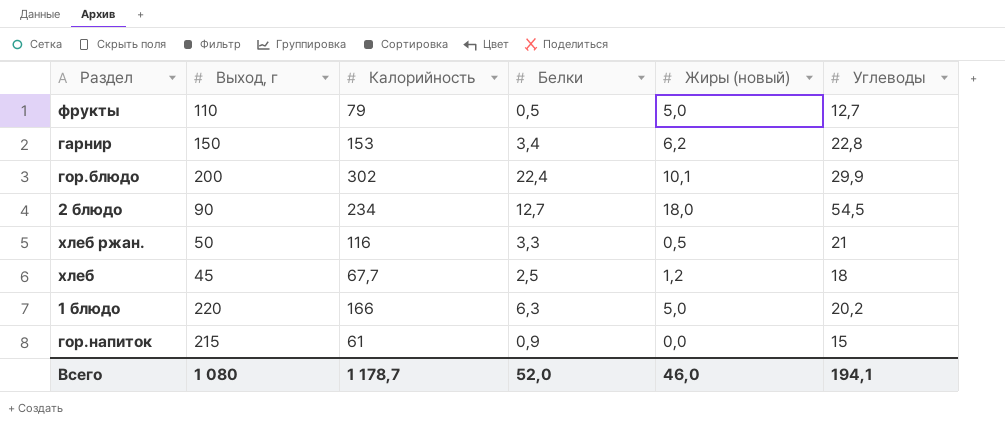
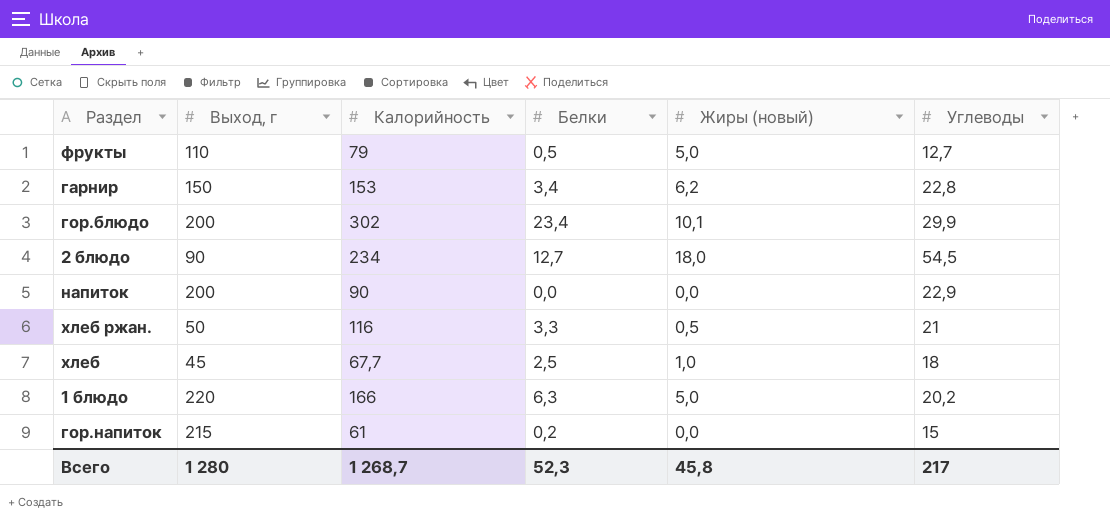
гор.блюдо | Белки: 22,4 -> 23,4
row напиток: none -> 200 | 90 | 0,0 | 0,0 | 22,9
хлеб | Жиры (новый): 1,2 -> 1,0
гор.напиток | Белки: 0,9 -> 0,2
Всего | Выход, г: 1 080 -> 1 280
Всего | Калорийность: 1 178,7 -> 1 268,7
Всего | Белки: 52,0 -> 52,3
Всего | Жиры (новый): 46,0 -> 45,8
Всего | Углеводы: 194,1 -> 217

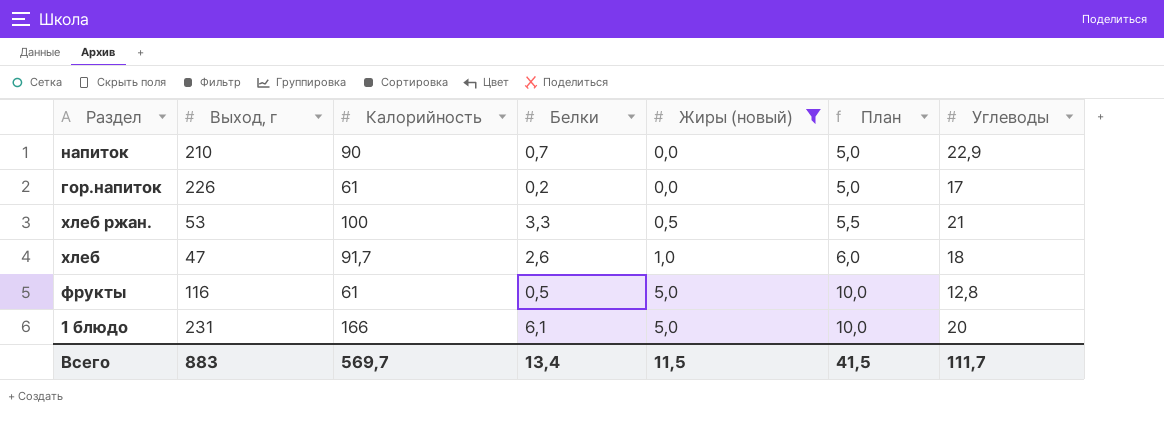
filter: none -> Жиры (новый) <= 5,0
row order: none -> Жиры (новый) ascending
column План | formula: none -> [Жиры (новый)] + 5
напиток | Выход, г: 200 -> 210
напиток | Белки: 0,0 -> 0,7
гор.напиток | Выход, г: 215 -> 226
гор.напиток | Углеводы: 15 -> 17
хлеб ржан. | Выход, г: 50 -> 53
хлеб ржан. | Калорийность: 116 -> 100
хлеб | Выход, г: 45 -> 47
хлеб | Калорийность: 67,7 -> 91,7
хлеб | Белки: 2,5 -> 2,6
фрукты | Выход, г: 110 -> 116
фрукты | Калорийность: 79 -> 61
фрукты | Углеводы: 12,7 -> 12,8
1 блюдо | Выход, г: 220 -> 231
1 блюдо | Белки: 6,3 -> 6,1
1 блюдо | Углеводы: 20,2 -> 20
Всего | Выход, г: 1 280 -> 883
Всего | Калорийность: 1 268,7 -> 569,7
Всего | Белки: 52,3 -> 13,4
Всего | Жиры (новый): 45,8 -> 11,5
Всего | Углеводы: 217 -> 111,7

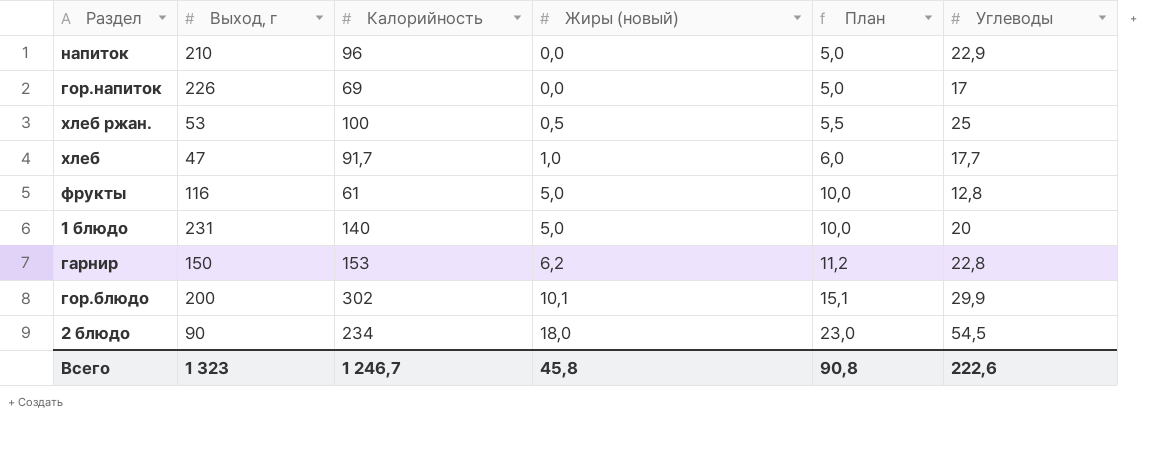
filter: Жиры (новый) <= 5,0 -> none
column Белки | position: 4 -> none
напиток | Калорийность: 90 -> 96
гор.напиток | Калорийность: 61 -> 69
хлеб ржан. | Углеводы: 21 -> 25
хлеб | Углеводы: 18 -> 17,7
1 блюдо | Калорийность: 166 -> 140
Всего | Выход, г: 883 -> 1 323
Всего | Калорийность: 569,7 -> 1 246,7
Всего | Жиры (новый): 11,5 -> 45,8
Всего | План: 41,5 -> 90,8
Всего | Углеводы: 111,7 -> 222,6

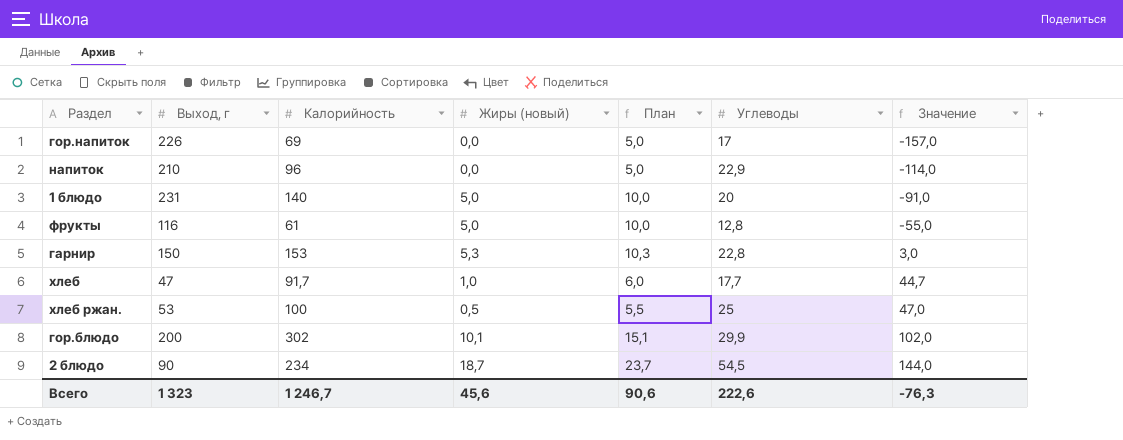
row order: Жиры (новый) ascending -> Значение ascending
column Значение | formula: none -> [Калорийность] - [Выход, г]
гарнир | Жиры (новый): 6,2 -> 5,3
гарнир | План: 11,2 -> 10,3
2 блюдо | Жиры (новый): 18,0 -> 18,7
2 блюдо | План: 23,0 -> 23,7
Всего | Жиры (новый): 45,8 -> 45,6
Всего | План: 90,8 -> 90,6

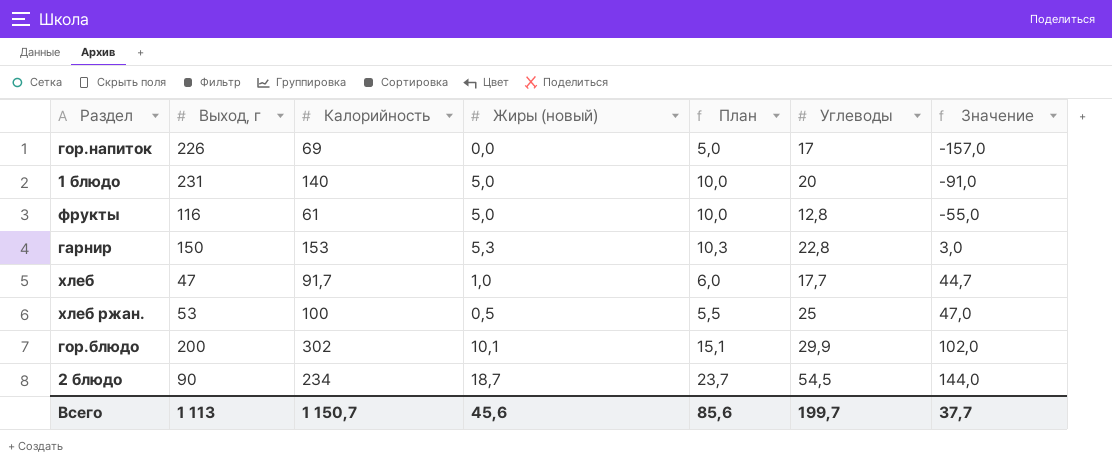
row напиток: 210 | 96 | 0,0 | 5,0 | 22,9 | -114,0 -> none
Всего | Выход, г: 1 323 -> 1 113
Всего | Калорийность: 1 246,7 -> 1 150,7
Всего | План: 90,6 -> 85,6
Всего | Углеводы: 222,6 -> 199,7
Всего | Значение: -76,3 -> 37,7

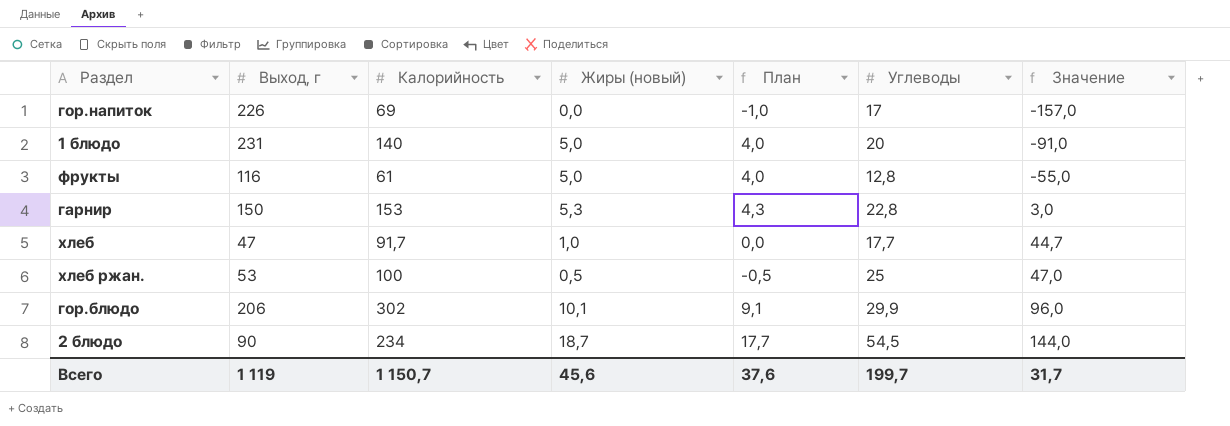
column План | formula: [Жиры (новый)] + 5 -> [Жиры (новый)] - 1
гор.блюдо | Выход, г: 200 -> 206
гор.блюдо | Значение: 102,0 -> 96,0
Всего | Выход, г: 1 113 -> 1 119
Всего | План: 85,6 -> 37,6
Всего | Значение: 37,7 -> 31,7

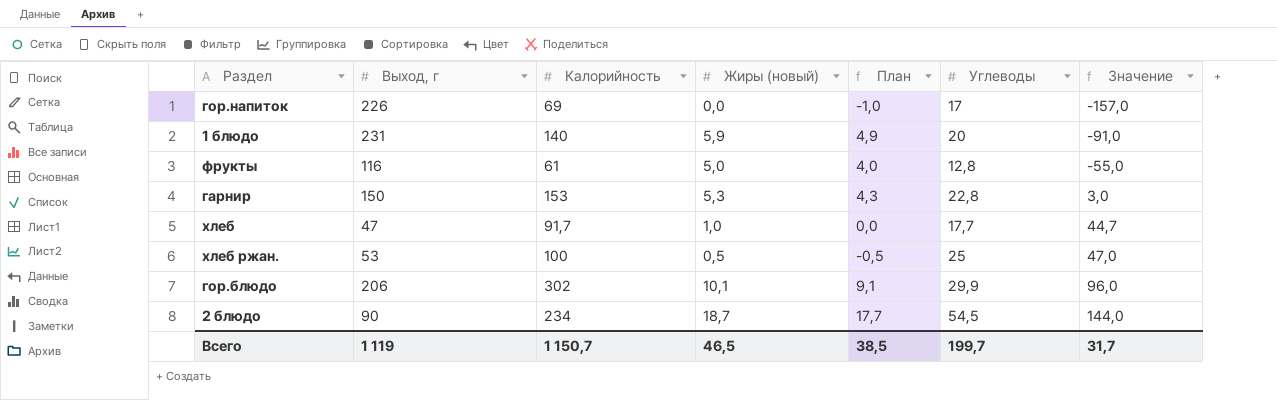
1 блюдо | Жиры (новый): 5,0 -> 5,9
1 блюдо | План: 4,0 -> 4,9
Всего | Жиры (новый): 45,6 -> 46,5
Всего | План: 37,6 -> 38,5

